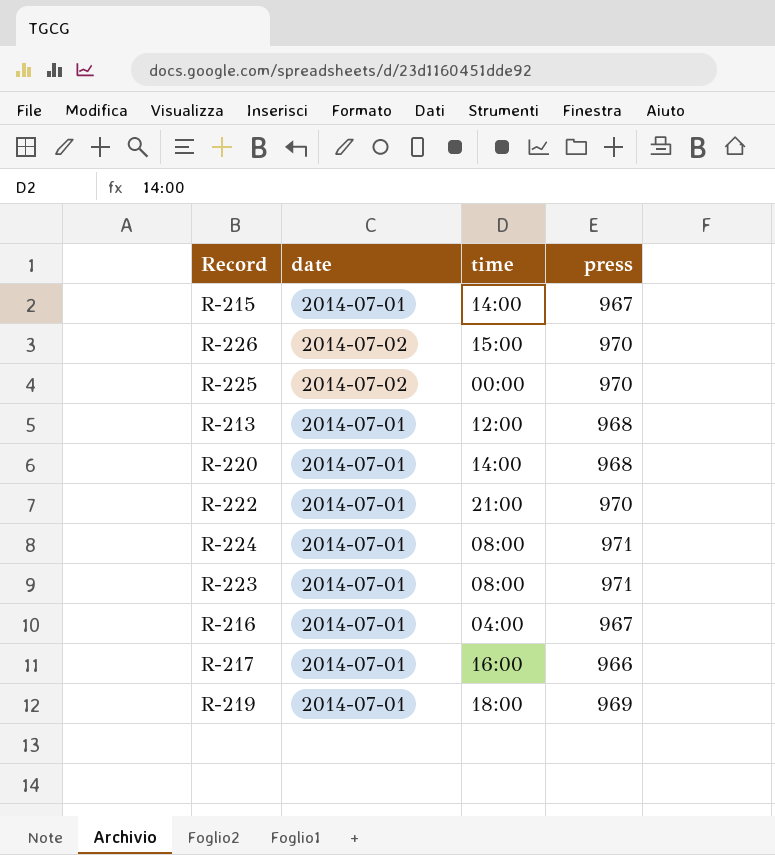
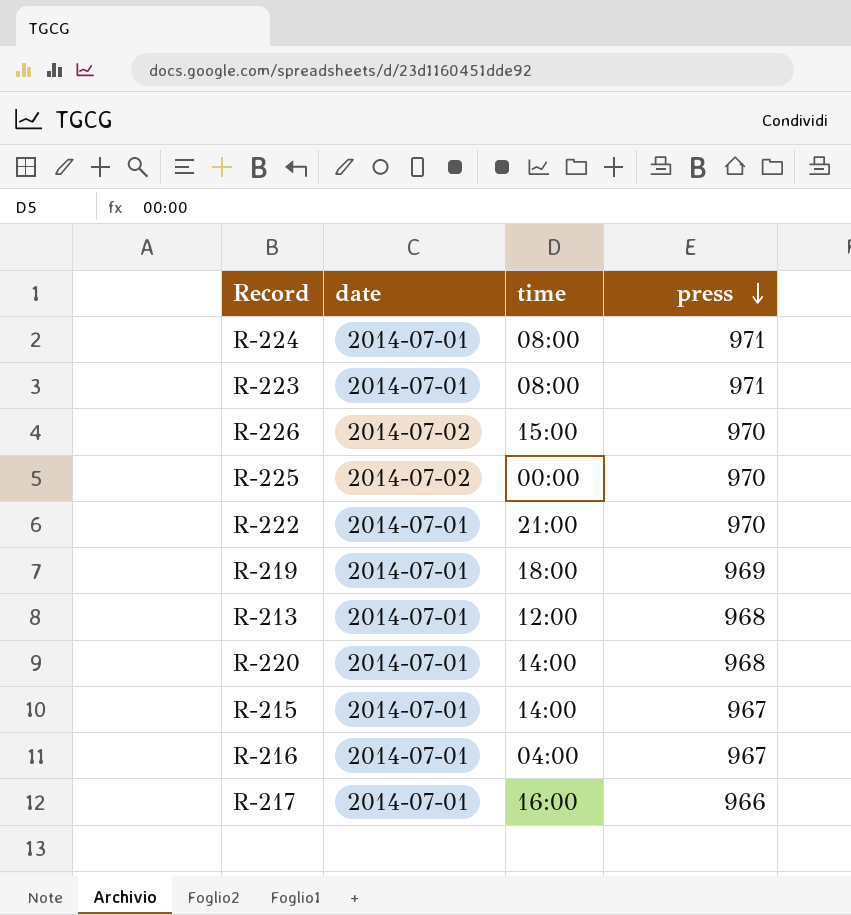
row order: none -> press descending

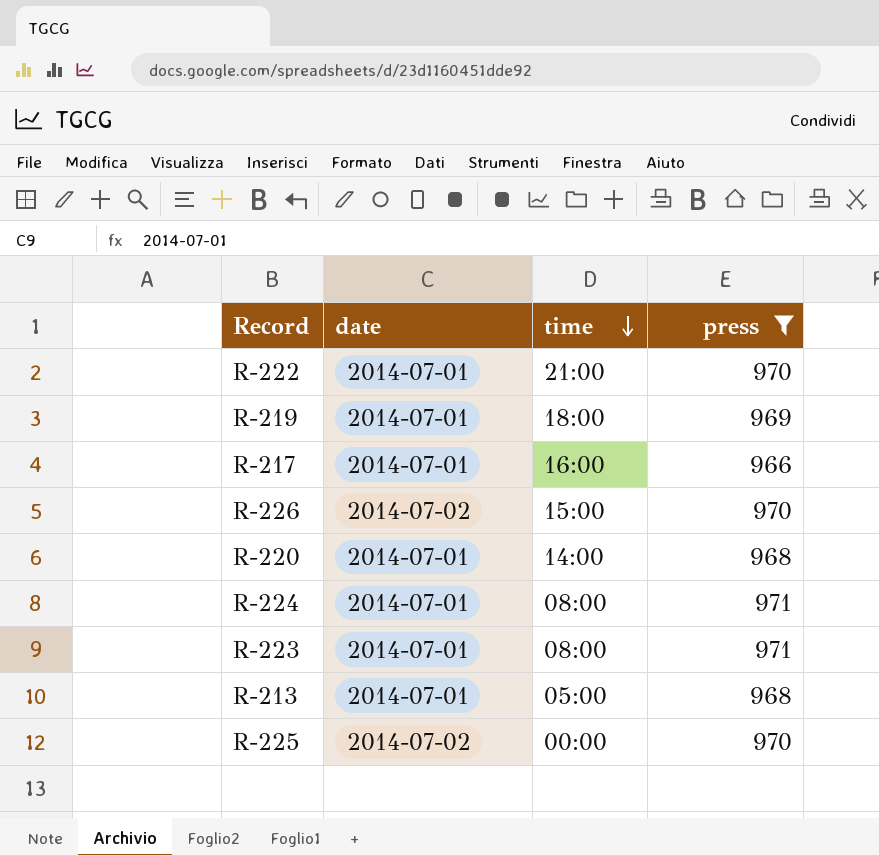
filter: none -> press != 967
row order: press descending -> time descending
R-213 | time: 12:00 -> 05:00

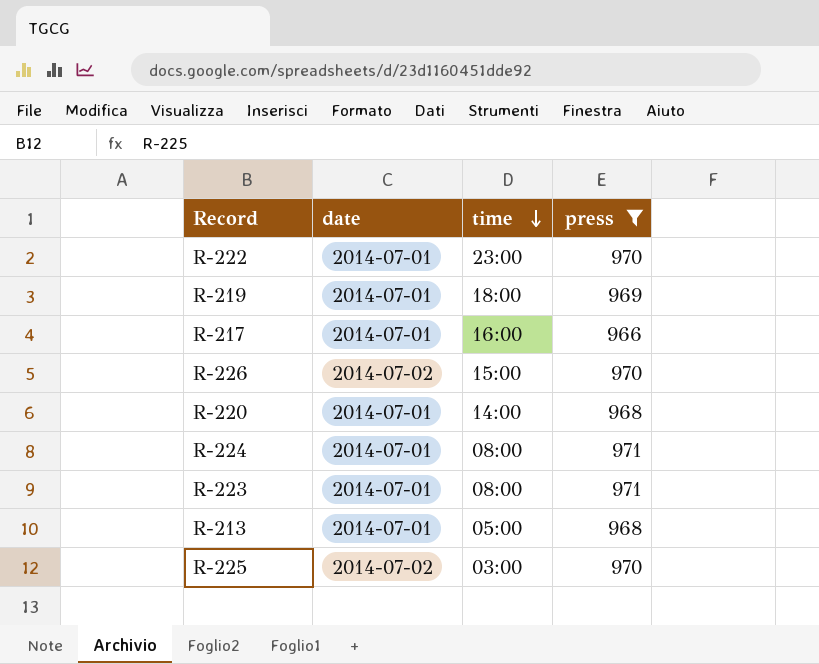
R-222 | time: 21:00 -> 23:00
R-225 | time: 00:00 -> 03:00

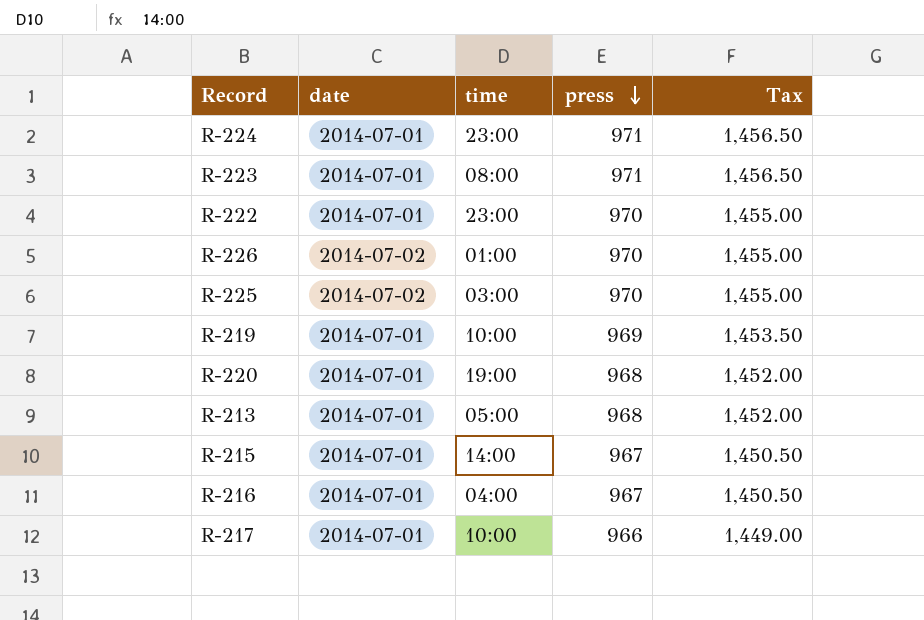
filter: press != 967 -> none
row order: time descending -> press descending
column Tax | formula: none -> [press] * 1.5
R-224 | time: 08:00 -> 23:00
R-226 | time: 15:00 -> 01:00
R-219 | time: 18:00 -> 10:00
R-220 | time: 14:00 -> 19:00
R-217 | time: 16:00 -> 10:00

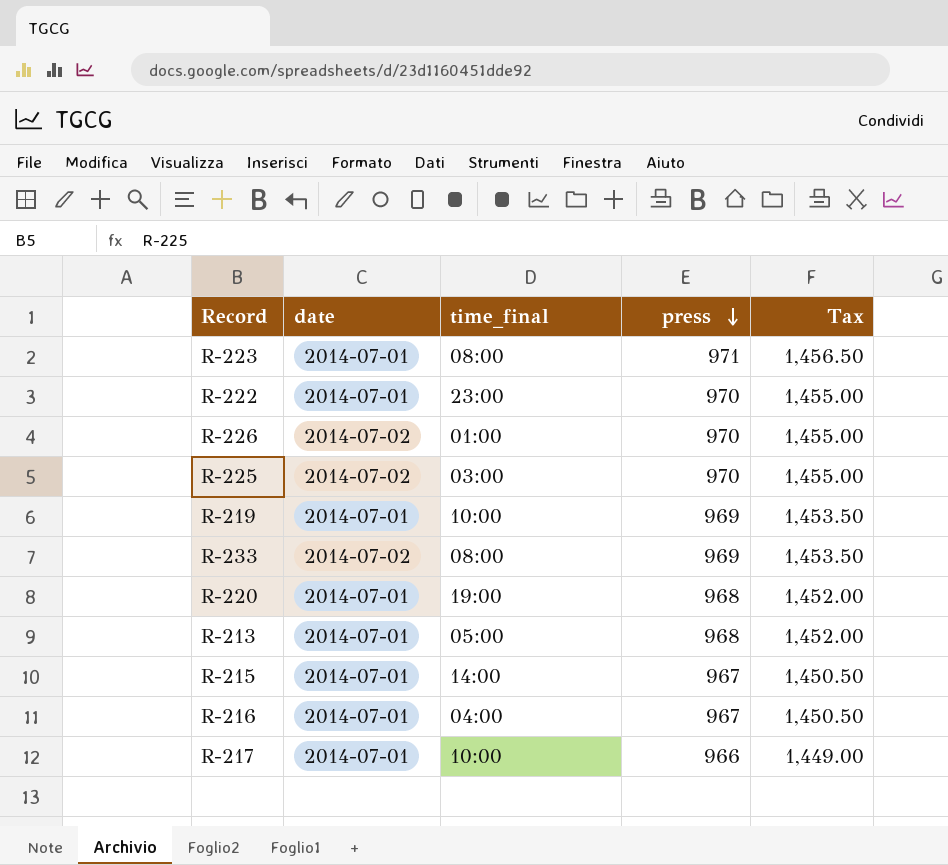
column name: time -> time_final
row R-224: 2014-07-01 | 23:00 | 971 | 1,456.50 -> none
row R-233: none -> 2014-07-02 | 08:00 | 969 | 1,453.50

